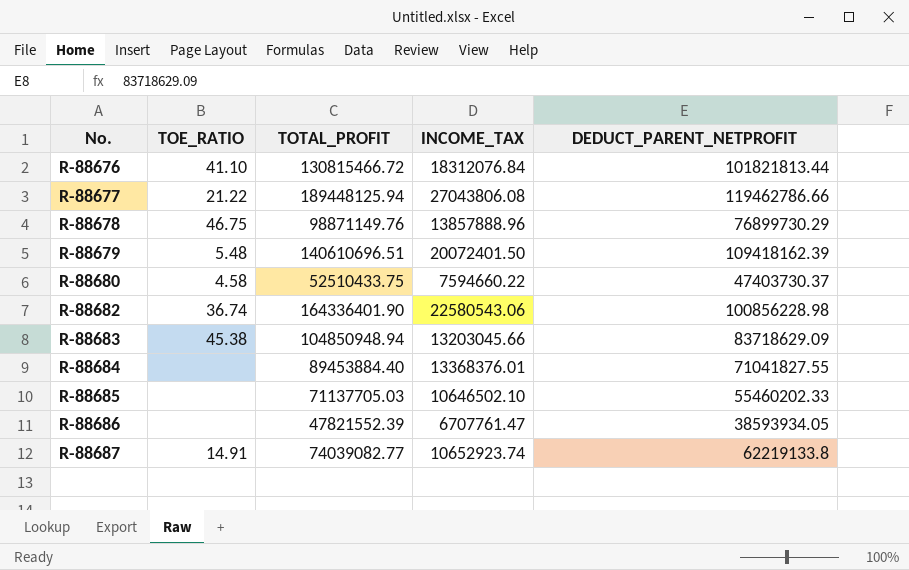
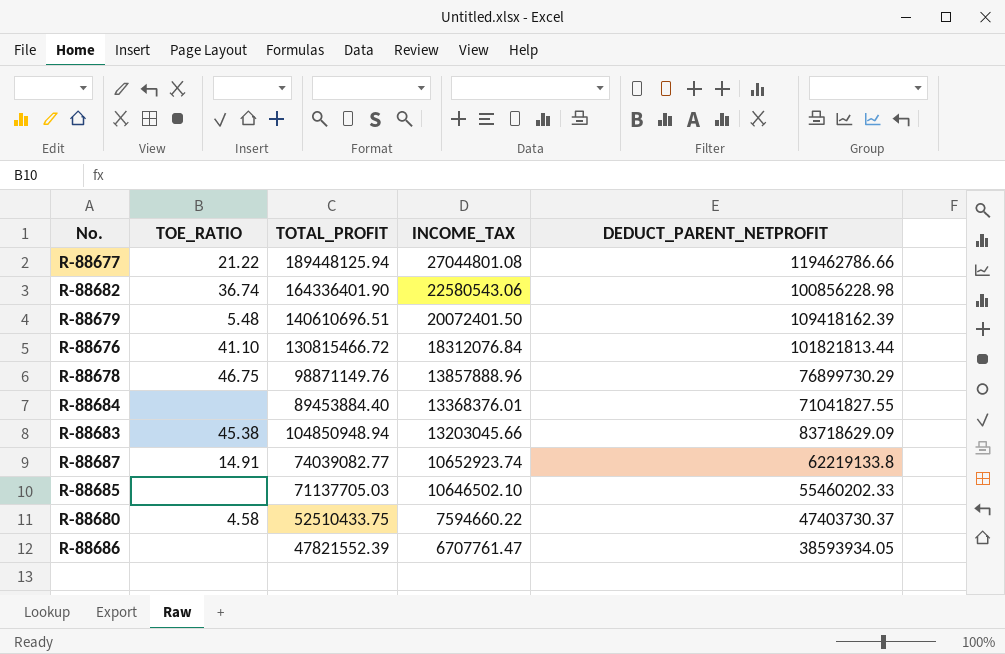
row order: No. ascending -> INCOME_TAX descending
R-88677 | INCOME_TAX: 27043806.08 -> 27044801.08

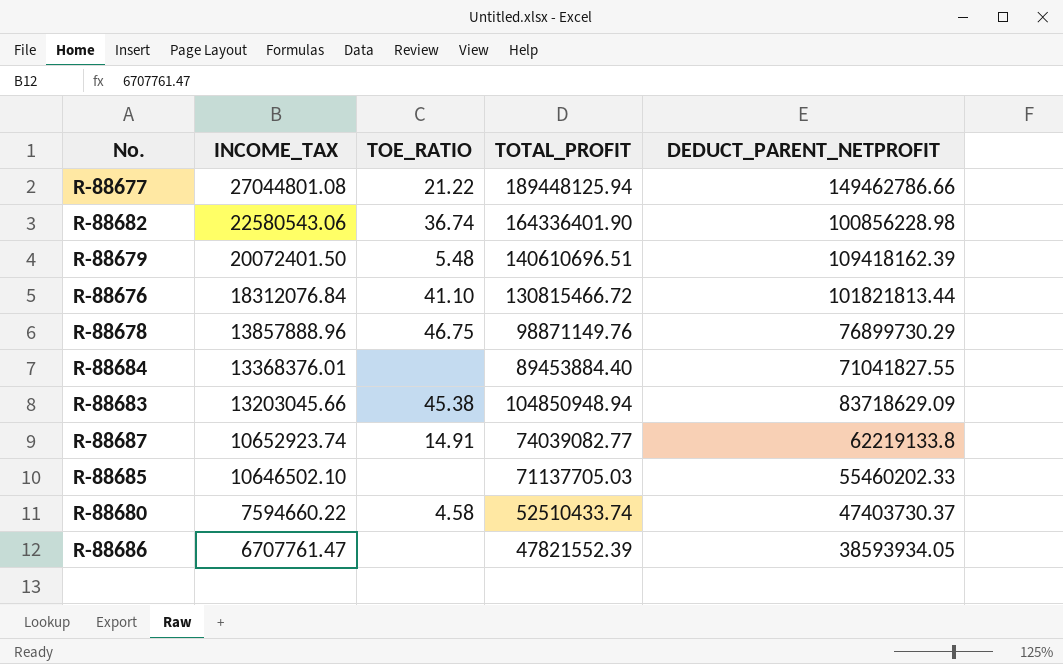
column INCOME_TAX | position: 4 -> 2
R-88677 | DEDUCT_PARENT_NETPROFIT: 119462786.66 -> 149462786.66
R-88680 | TOTAL_PROFIT: 52510433.75 -> 52510433.74

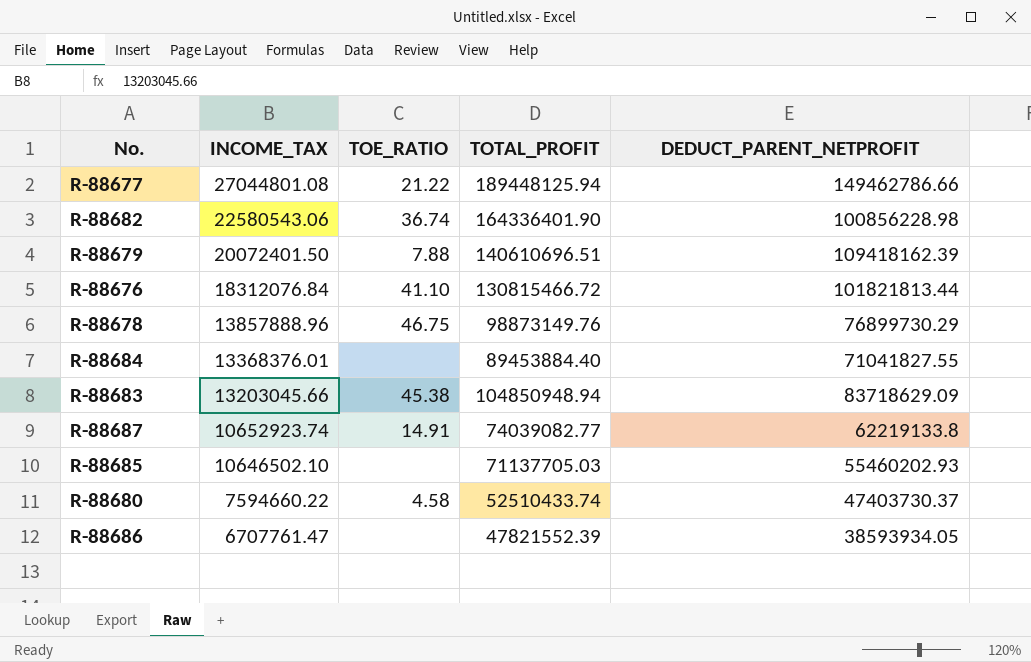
R-88679 | TOE_RATIO: 5.48 -> 7.88
R-88678 | TOTAL_PROFIT: 98871149.76 -> 98873149.76
R-88685 | DEDUCT_PARENT_NETPROFIT: 55460202.33 -> 55460202.93

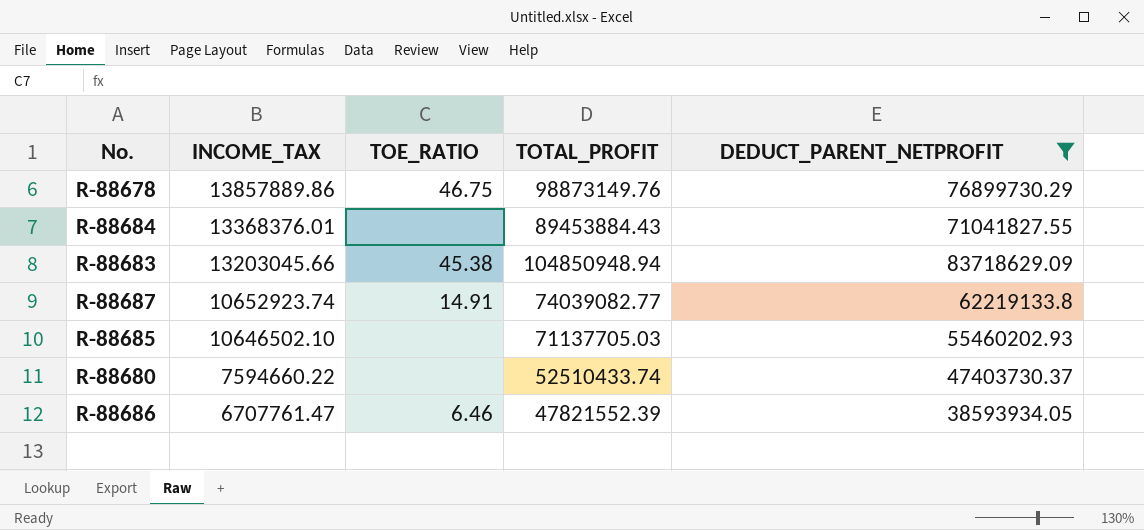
filter: none -> DEDUCT_PARENT_NETPROFIT <= 83718629.09
R-88678 | INCOME_TAX: 13857888.96 -> 13857889.86
R-88684 | TOTAL_PROFIT: 89453884.40 -> 89453884.43
R-88680 | TOE_RATIO: 4.58 -> none
R-88686 | TOE_RATIO: none -> 6.46

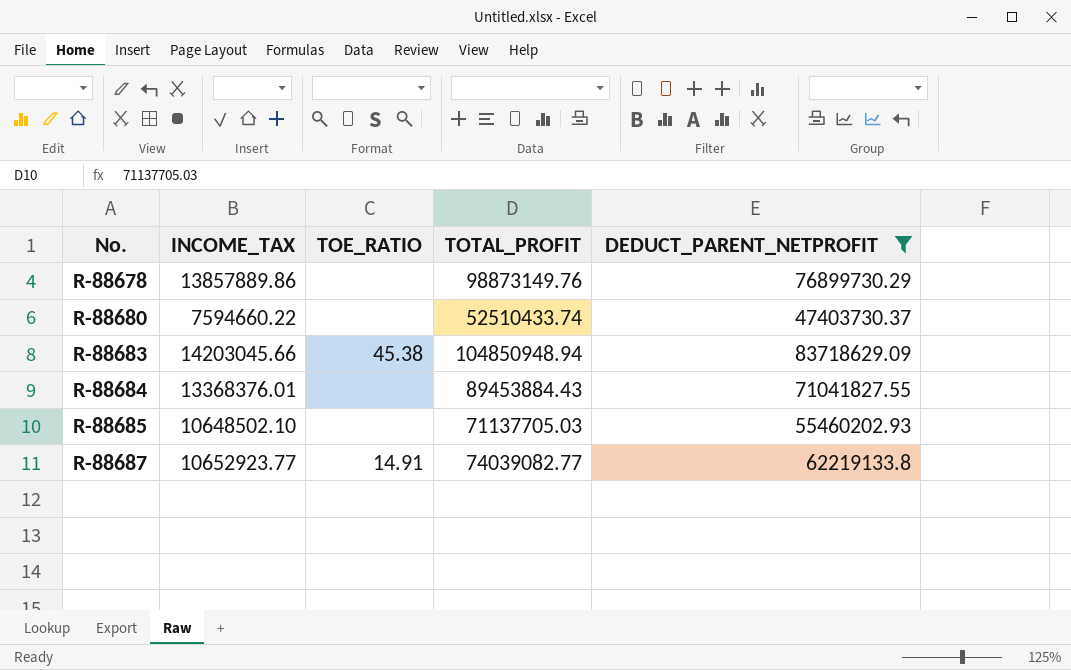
row order: INCOME_TAX descending -> No. ascending
row R-88686: 6707761.47 | 6.46 | 47821552.39 | 38593934.05 -> none
R-88678 | TOE_RATIO: 46.75 -> none
R-88683 | INCOME_TAX: 13203045.66 -> 14203045.66
R-88685 | INCOME_TAX: 10646502.10 -> 10648502.10
R-88687 | INCOME_TAX: 10652923.74 -> 10652923.77

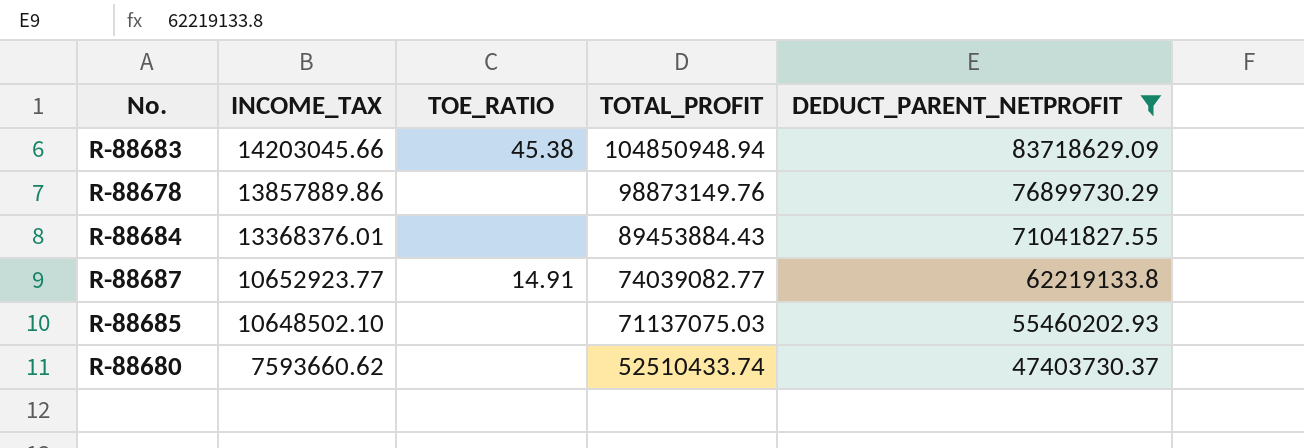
row order: No. ascending -> INCOME_TAX descending
R-88685 | TOTAL_PROFIT: 71137705.03 -> 71137075.03
R-88680 | INCOME_TAX: 7594660.22 -> 7593660.62

